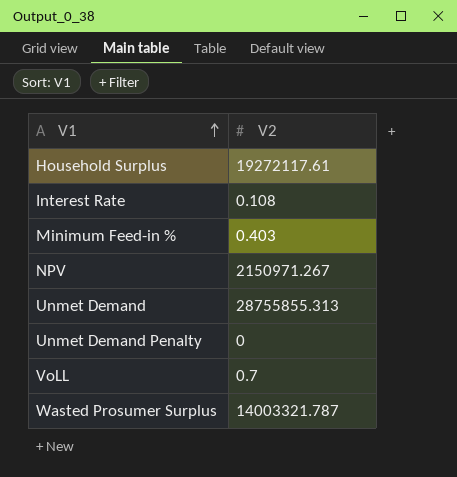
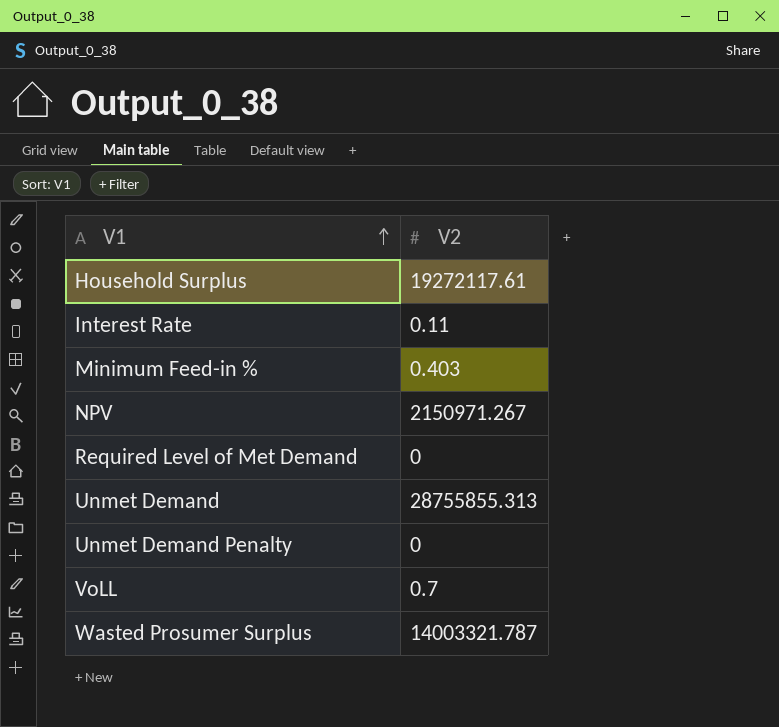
Interest Rate | V2: 0.108 -> 0.11
row Required Level of Met Demand: none -> 0

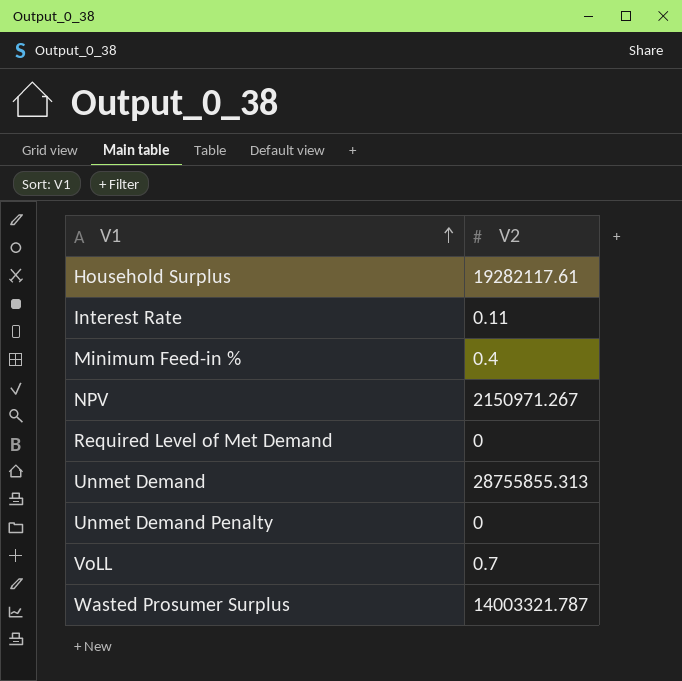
Household Surplus | V2: 19272117.61 -> 19282117.61
Minimum Feed-in % | V2: 0.403 -> 0.4

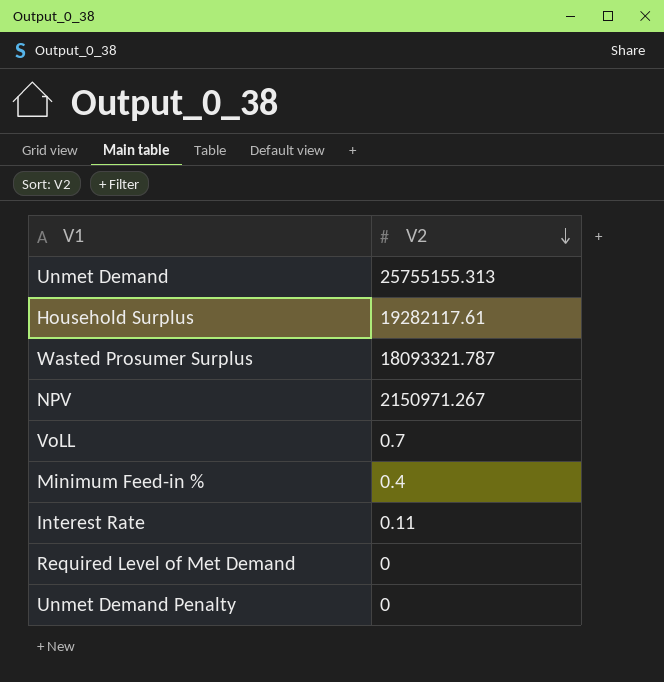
row order: V1 ascending -> V2 descending
Unmet Demand | V2: 28755855.313 -> 25755155.313
Wasted Prosumer Surplus | V2: 14003321.787 -> 18093321.787

